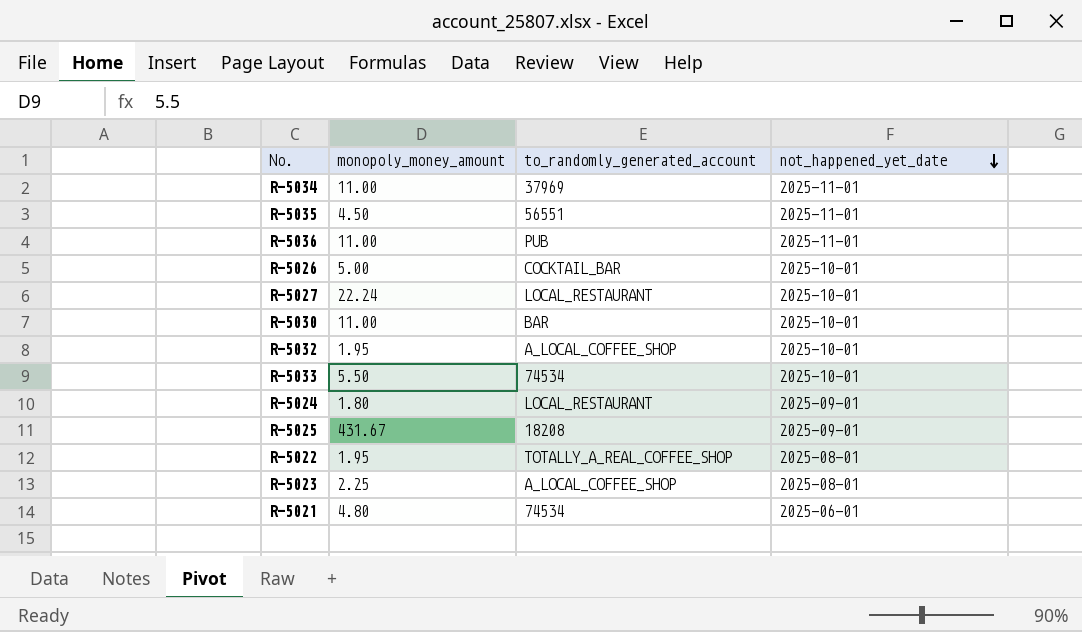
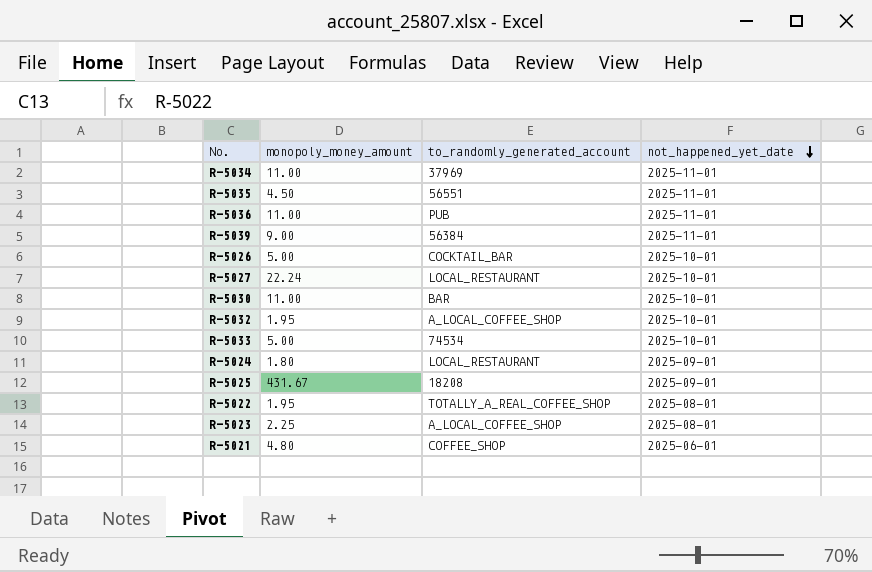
row R-5039: none -> 9.00 | 56384 | 2025-11-01
R-5033 | monopoly_money_amount: 5.50 -> 5.00
R-5021 | to_randomly_generated_account: 74534 -> COFFEE_SHOP

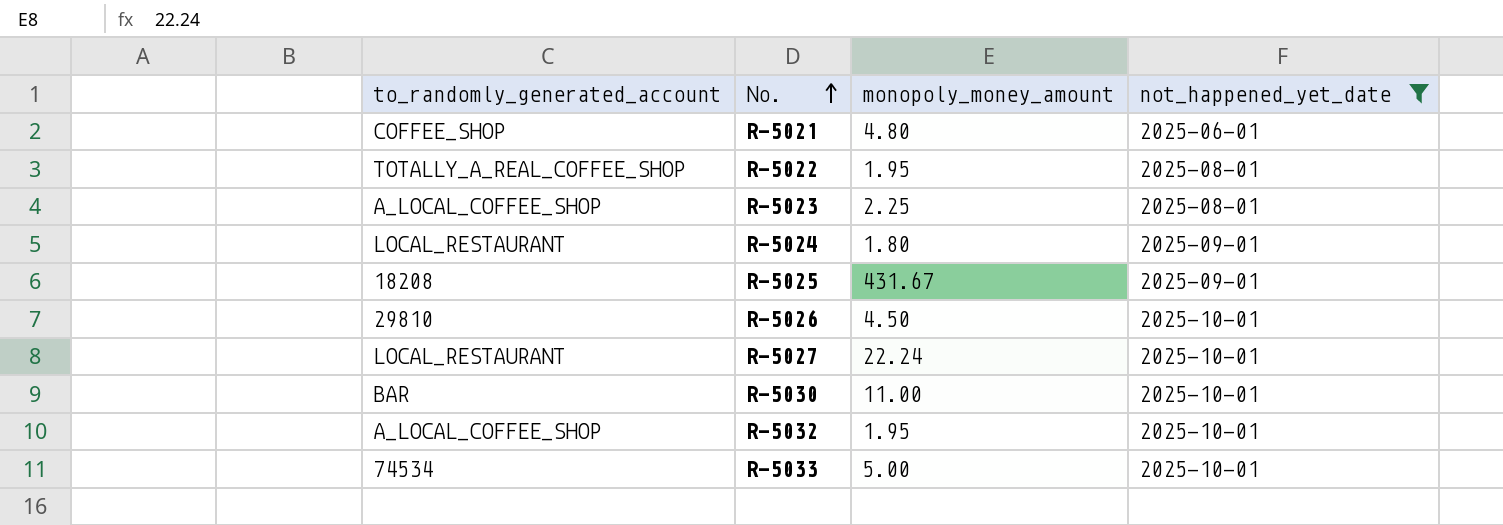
filter: none -> not_happened_yet_date != 2025-11-01
row order: not_happened_yet_date descending -> No. ascending
column to_randomly_generated_account | position: 3 -> 1
R-5026 | to_randomly_generated_account: COCKTAIL_BAR -> 29810
R-5026 | monopoly_money_amount: 5.00 -> 4.50

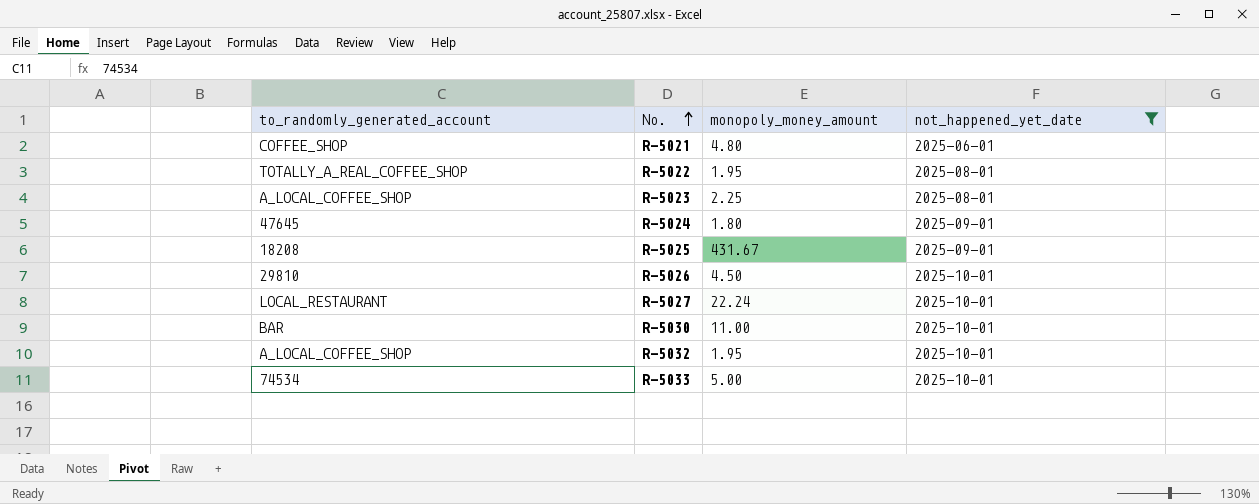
R-5024 | to_randomly_generated_account: LOCAL_RESTAURANT -> 47645

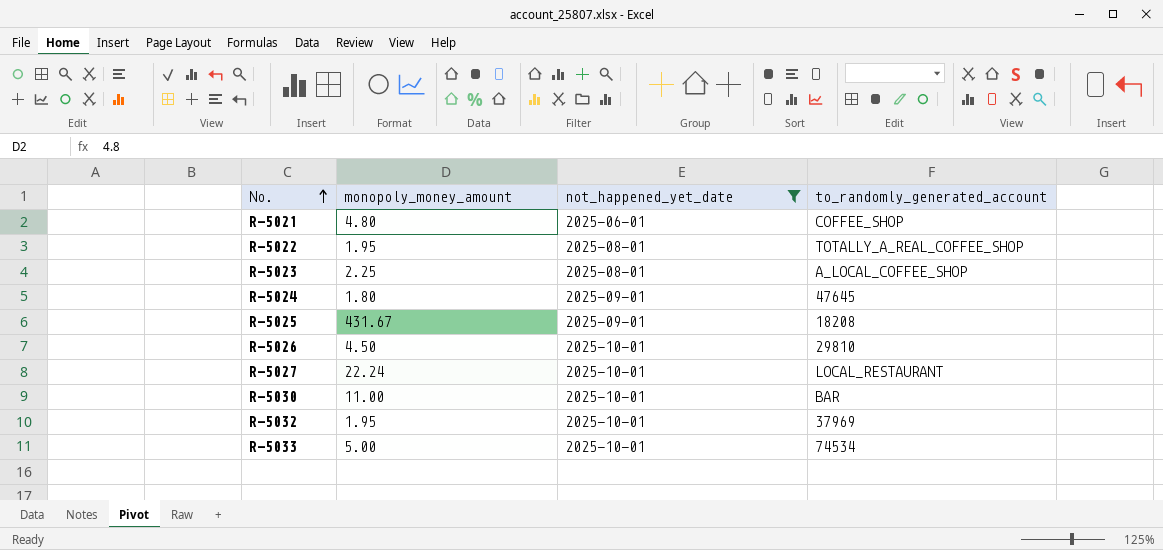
column to_randomly_generated_account | position: 1 -> 4
R-5032 | to_randomly_generated_account: A_LOCAL_COFFEE_SHOP -> 37969

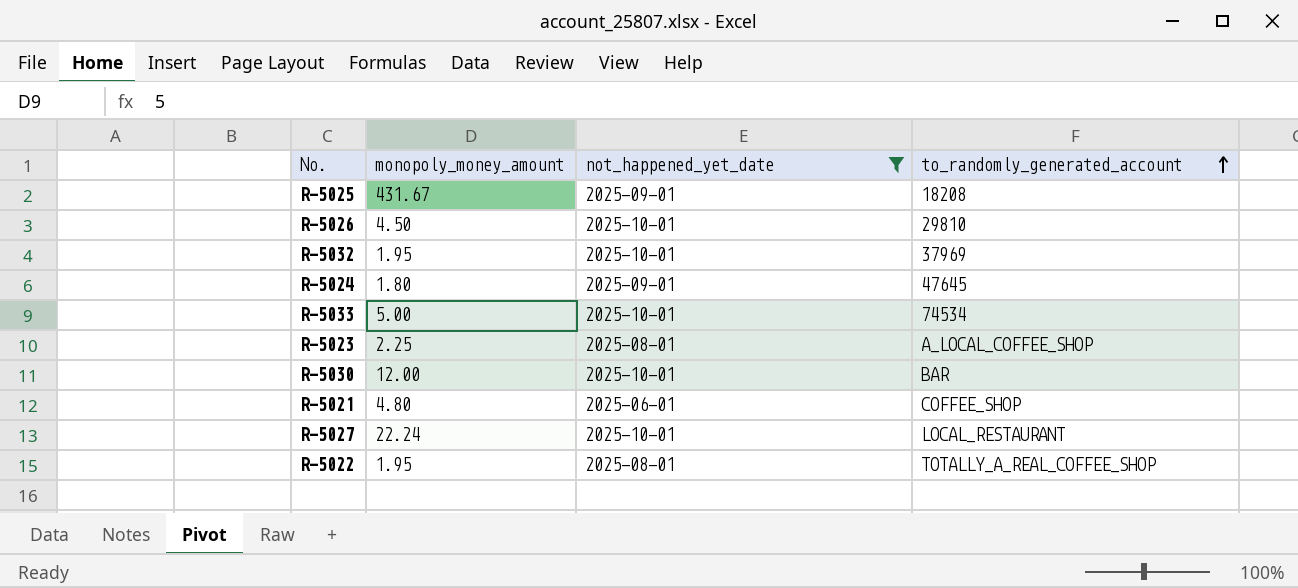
row order: No. ascending -> to_randomly_generated_account ascending
R-5030 | monopoly_money_amount: 11.00 -> 12.00

